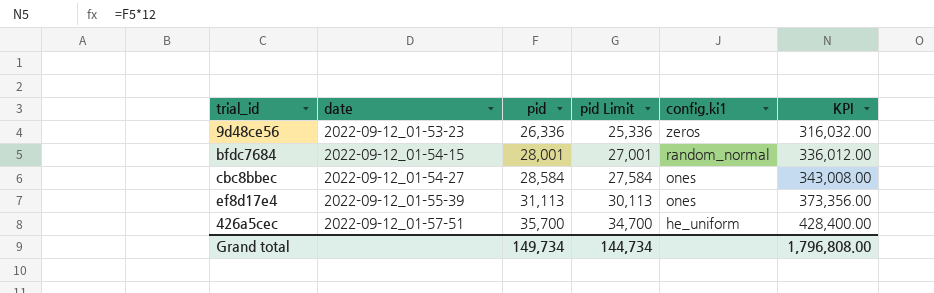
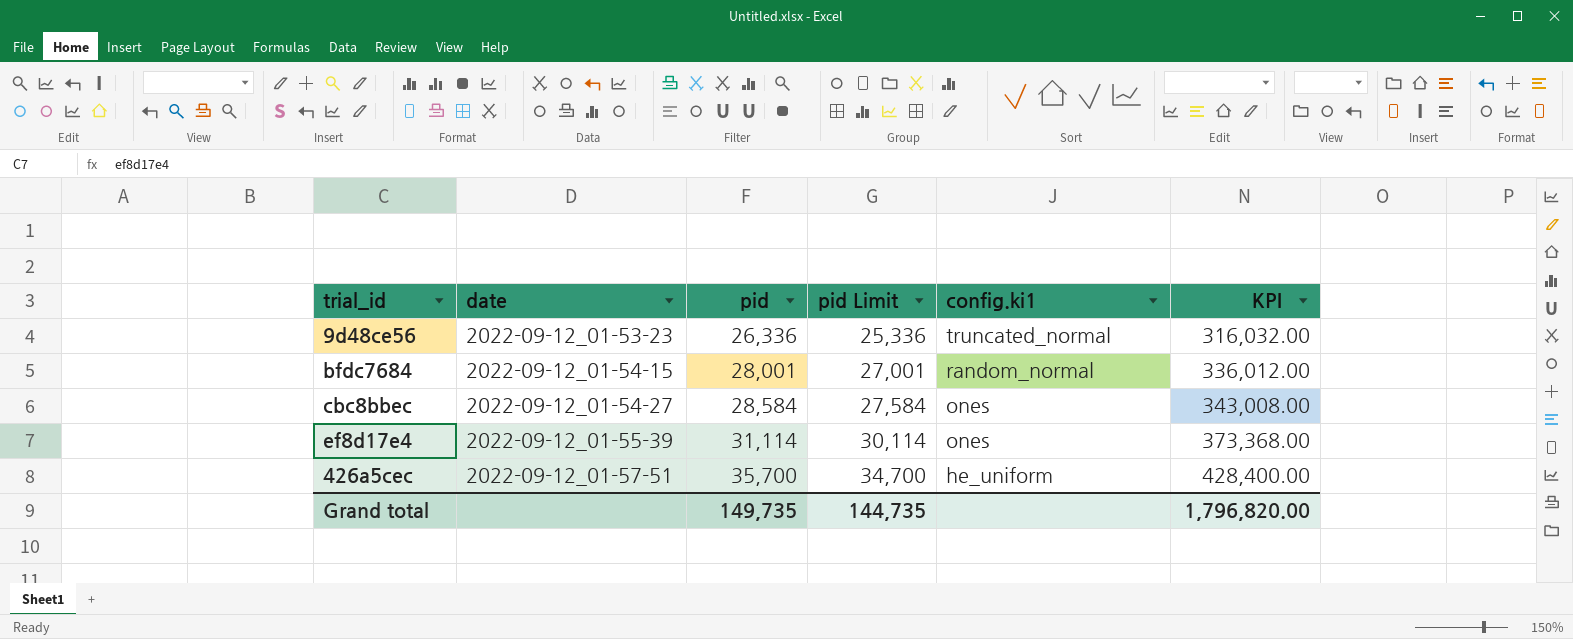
9d48ce56 | config.ki1: zeros -> truncated_normal
ef8d17e4 | pid: 31,113 -> 31,114
ef8d17e4 | pid Limit: 30,113 -> 30,114
ef8d17e4 | KPI: 373,356.00 -> 373,368.00
Grand total | pid: 149,734 -> 149,735
Grand total | pid Limit: 144,734 -> 144,735
Grand total | KPI: 1,796,808.00 -> 1,796,820.00

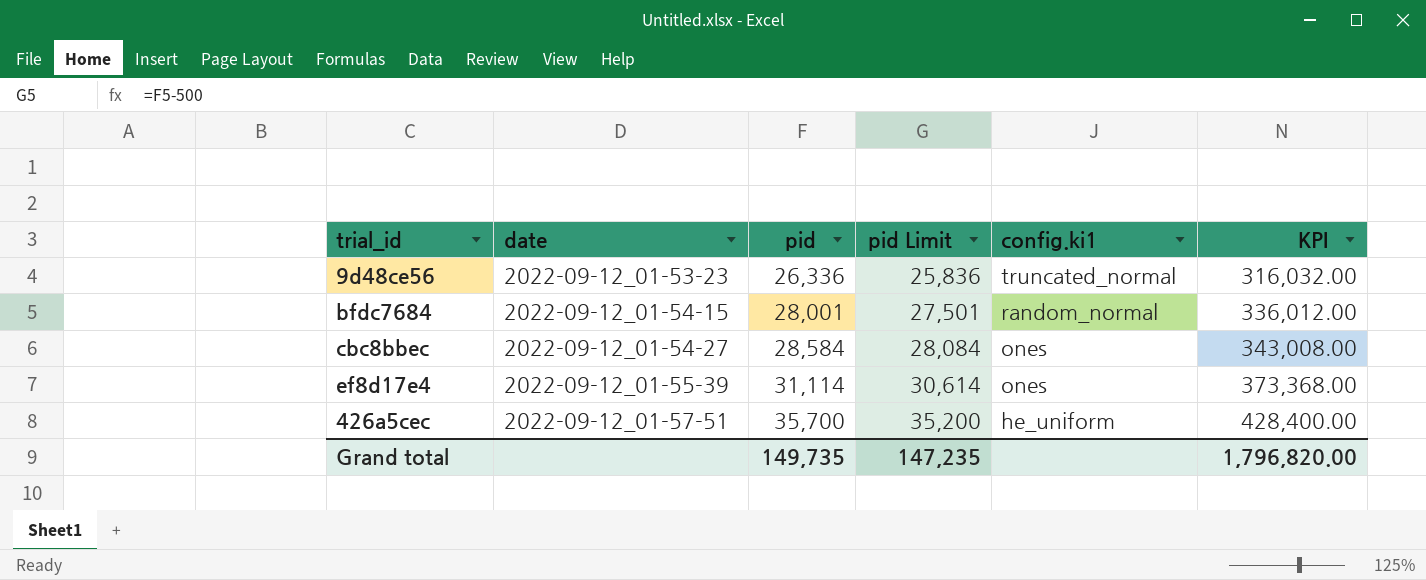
column pid Limit | formula: [pid] - 1000 -> [pid] - 500
Grand total | pid Limit: 144,735 -> 147,235

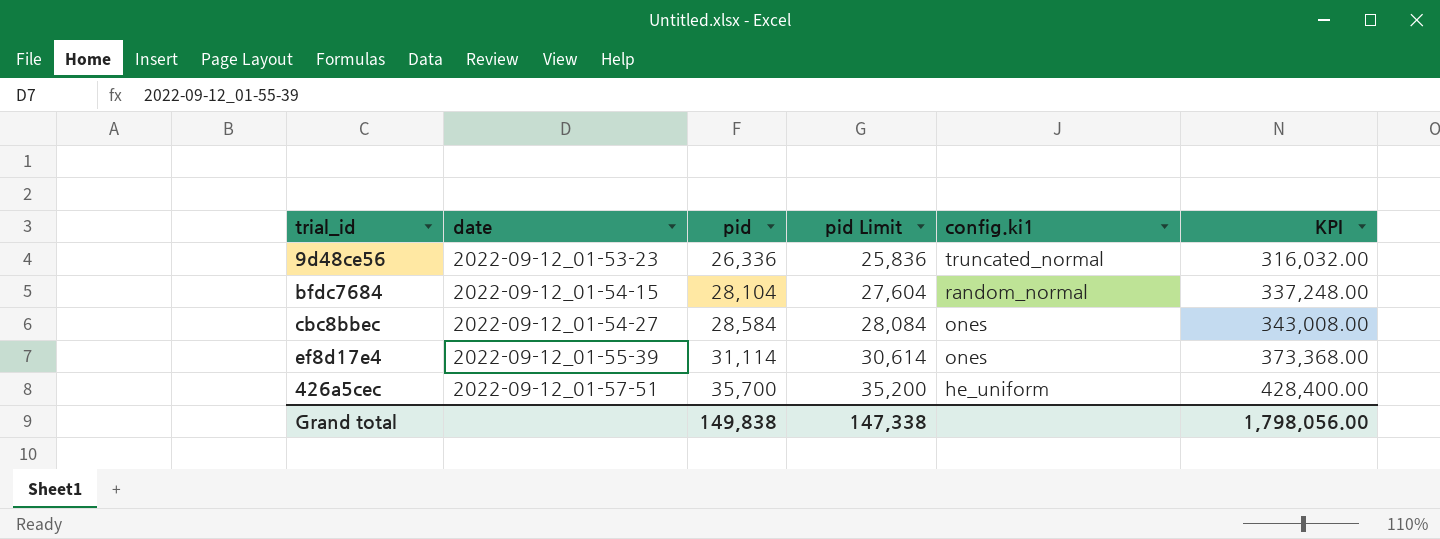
bfdc7684 | pid: 28,001 -> 28,104
bfdc7684 | pid Limit: 27,501 -> 27,604
bfdc7684 | KPI: 336,012.00 -> 337,248.00
Grand total | pid: 149,735 -> 149,838
Grand total | pid Limit: 147,235 -> 147,338
Grand total | KPI: 1,796,820.00 -> 1,798,056.00

